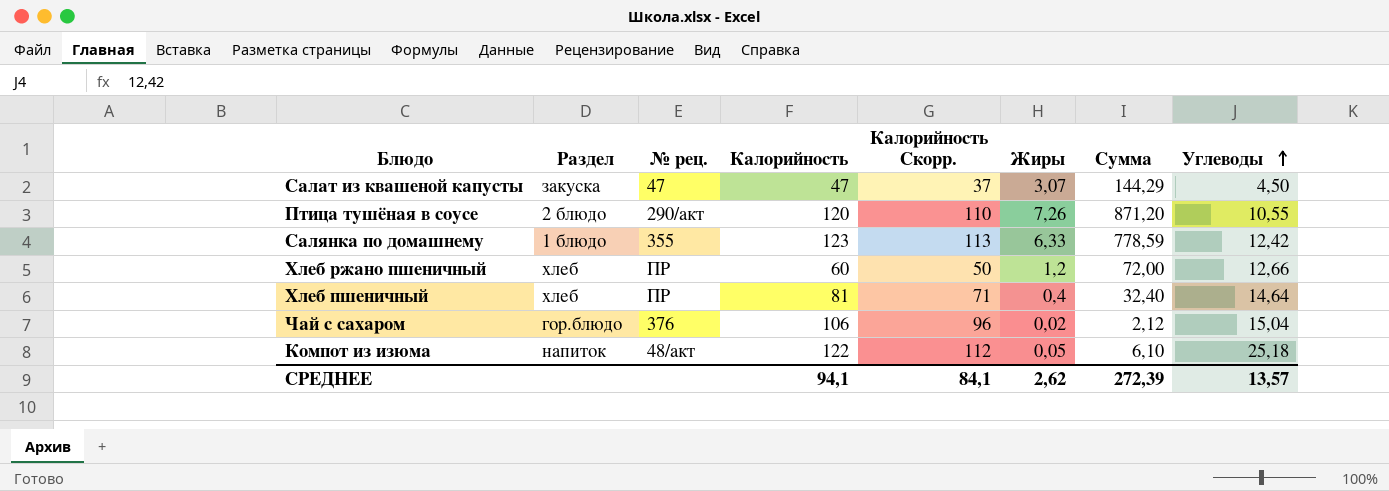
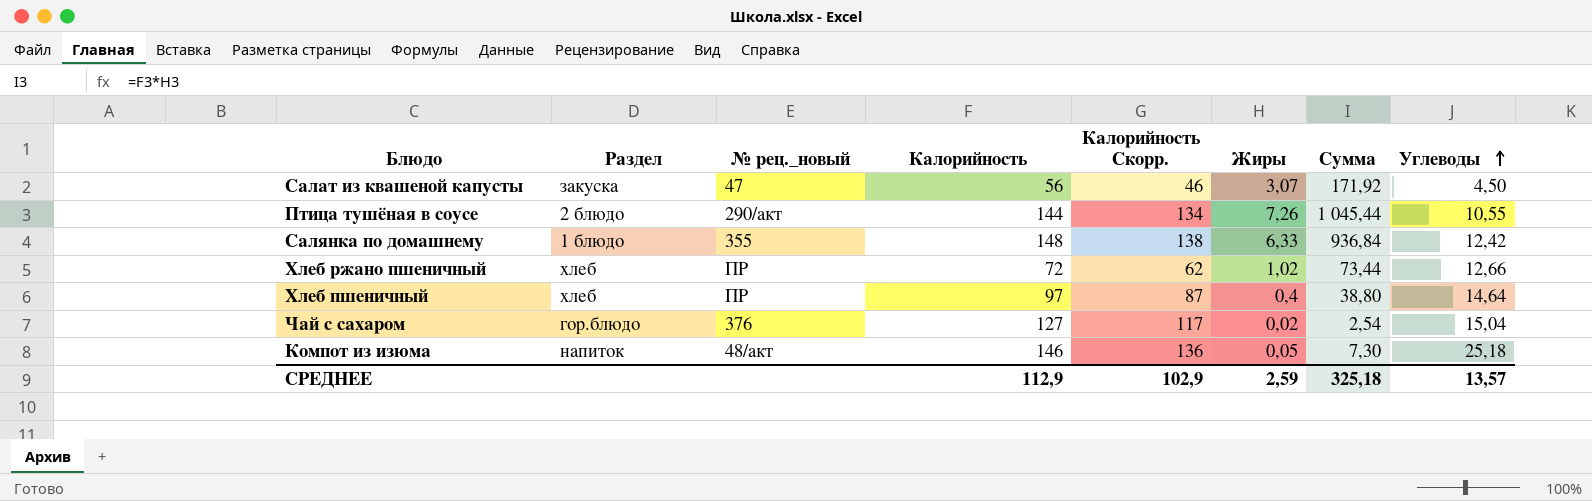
column name: № рец. -> № рец._новый
Салат из квашеной капусты | Калорийность: 47 -> 56
Салат из квашеной капусты | Калорийность Скорр.: 37 -> 46
Салат из квашеной капусты | Сумма: 144,29 -> 171,92
Птица тушёная в соусе | Калорийность: 120 -> 144
Птица тушёная в соусе | Калорийность Скорр.: 110 -> 134
Птица тушёная в соусе | Сумма: 871,20 -> 1 045,44
Салянка по домашнему | Калорийность: 123 -> 148
Салянка по домашнему | Калорийность Скорр.: 113 -> 138
Салянка по домашнему | Сумма: 778,59 -> 936,84
Хлеб ржано пшеничный | Калорийность: 60 -> 72
Хлеб ржано пшеничный | Калорийность Скорр.: 50 -> 62
Хлеб ржано пшеничный | Жиры: 1,2 -> 1,02
Хлеб ржано пшеничный | Сумма: 72,00 -> 73,44
Хлеб пшеничный | Калорийность: 81 -> 97
Хлеб пшеничный | Калорийность Скорр.: 71 -> 87
Хлеб пшеничный | Сумма: 32,40 -> 38,80
Чай с сахаром | Калорийность: 106 -> 127
Чай с сахаром | Калорийность Скорр.: 96 -> 117
Чай с сахаром | Сумма: 2,12 -> 2,54
Компот из изюма | Калорийность: 122 -> 146
Компот из изюма | Калорийность Скорр.: 112 -> 136
Компот из изюма | Сумма: 6,10 -> 7,30
СРЕДНЕЕ | Калорийность: 94,1 -> 112,9
СРЕДНЕЕ | Калорийность Скорр.: 84,1 -> 102,9
СРЕДНЕЕ | Жиры: 2,62 -> 2,59
СРЕДНЕЕ | Сумма: 272,39 -> 325,18

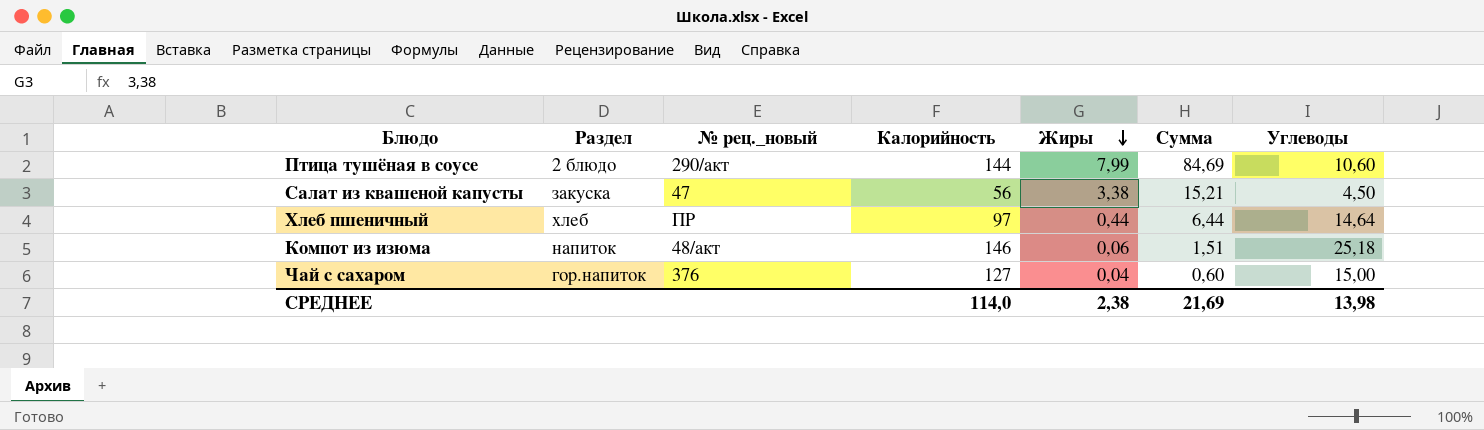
row order: Углеводы ascending -> Жиры descending
column Калорийность Скорр. | formula: [Калорийность] - 10 -> none
column Сумма | formula: [Калорийность] * [Жиры] -> [Жиры] * [Углеводы]
row Салянка по домашнему: 1 блюдо | 355 | 148 | 138 | 6,33 | 936,84 | 12,42 -> none
row Хлеб ржано пшеничный: хлеб | ПР | 72 | 62 | 1,02 | 73,44 | 12,66 -> none
Птица тушёная в соусе | Жиры: 7,26 -> 7,99
Птица тушёная в соусе | Углеводы: 10,55 -> 10,60
Салат из квашеной капусты | Жиры: 3,07 -> 3,38
Хлеб пшеничный | Жиры: 0,4 -> 0,44
Компот из изюма | Жиры: 0,05 -> 0,06
Чай с сахаром | Раздел: гор.блюдо -> гор.напиток
Чай с сахаром | Жиры: 0,02 -> 0,04
Чай с сахаром | Углеводы: 15,04 -> 15,00
СРЕДНЕЕ | Калорийность: 112,9 -> 114,0
СРЕДНЕЕ | Жиры: 2,59 -> 2,38
СРЕДНЕЕ | Сумма: 325,18 -> 21,69
СРЕДНЕЕ | Углеводы: 13,57 -> 13,98

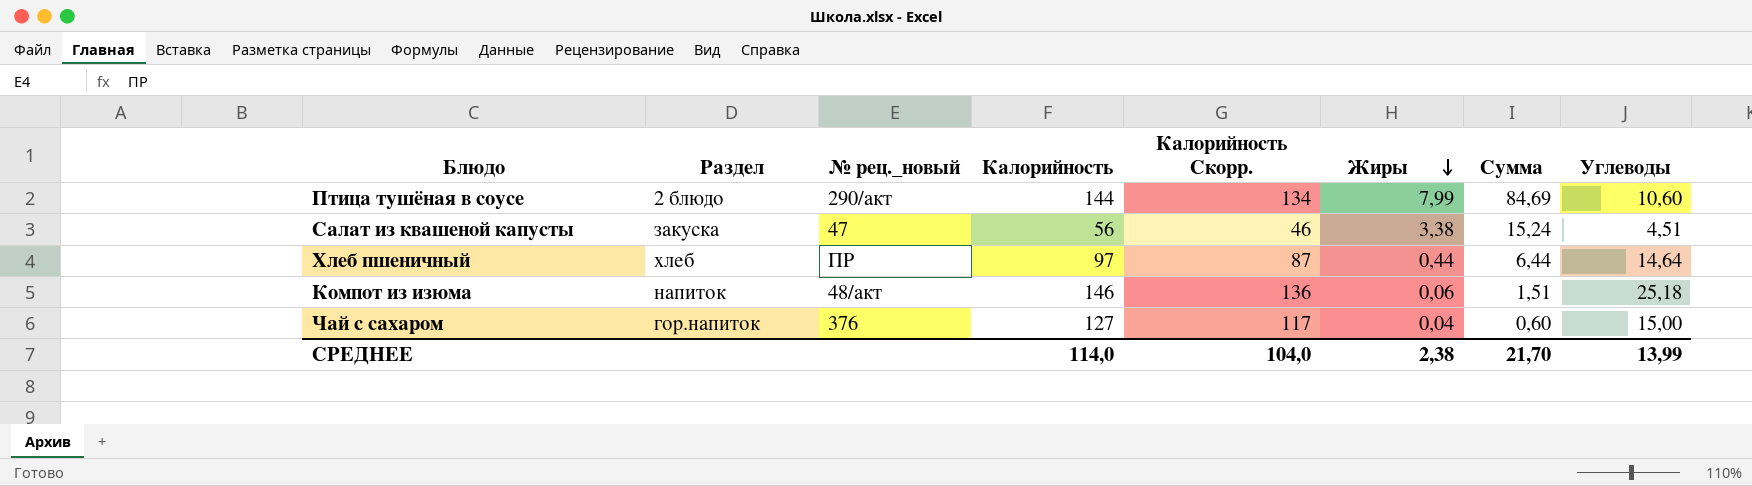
column Калорийность Скорр. | formula: none -> [Калорийность] - 10
Салат из квашеной капусты | Сумма: 15,21 -> 15,24
Салат из квашеной капусты | Углеводы: 4,50 -> 4,51
СРЕДНЕЕ | Сумма: 21,69 -> 21,70
СРЕДНЕЕ | Углеводы: 13,98 -> 13,99

